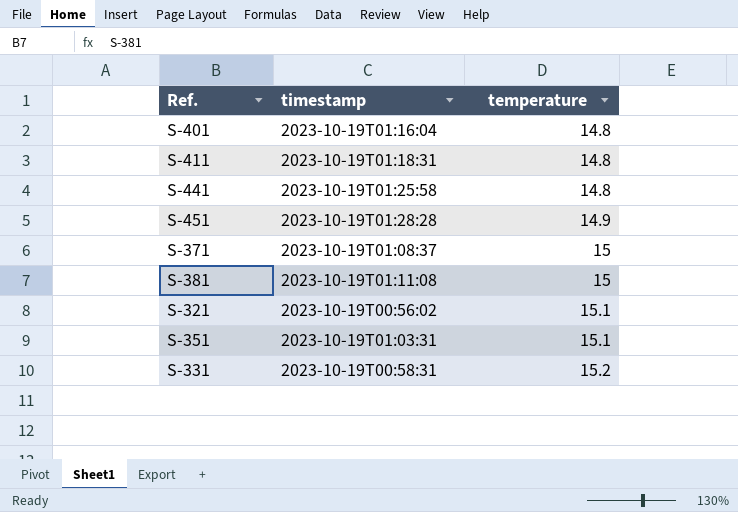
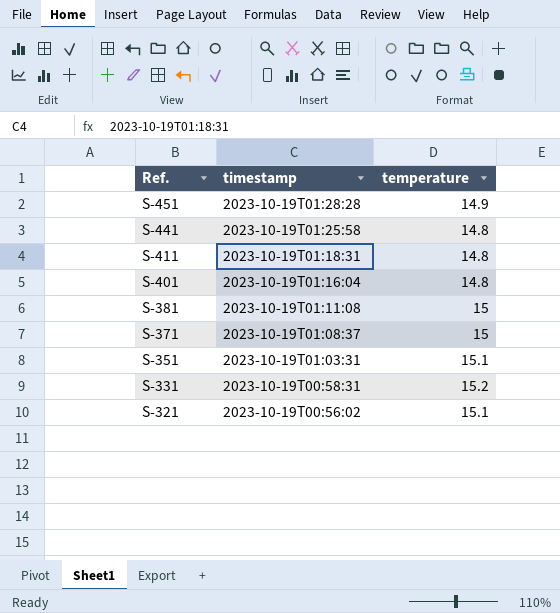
row order: temperature ascending -> Ref. descending

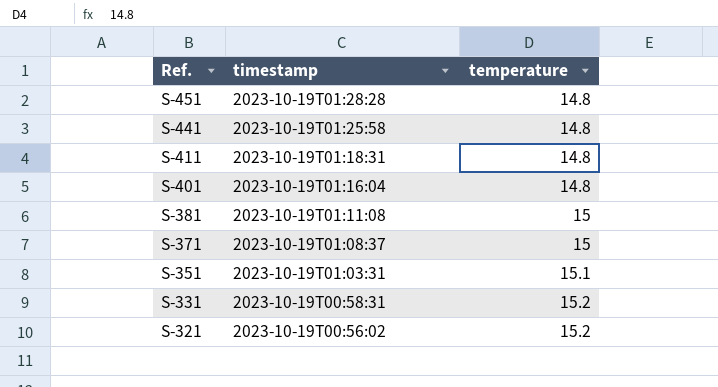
S-451 | temperature: 14.9 -> 14.8
S-321 | temperature: 15.1 -> 15.2

